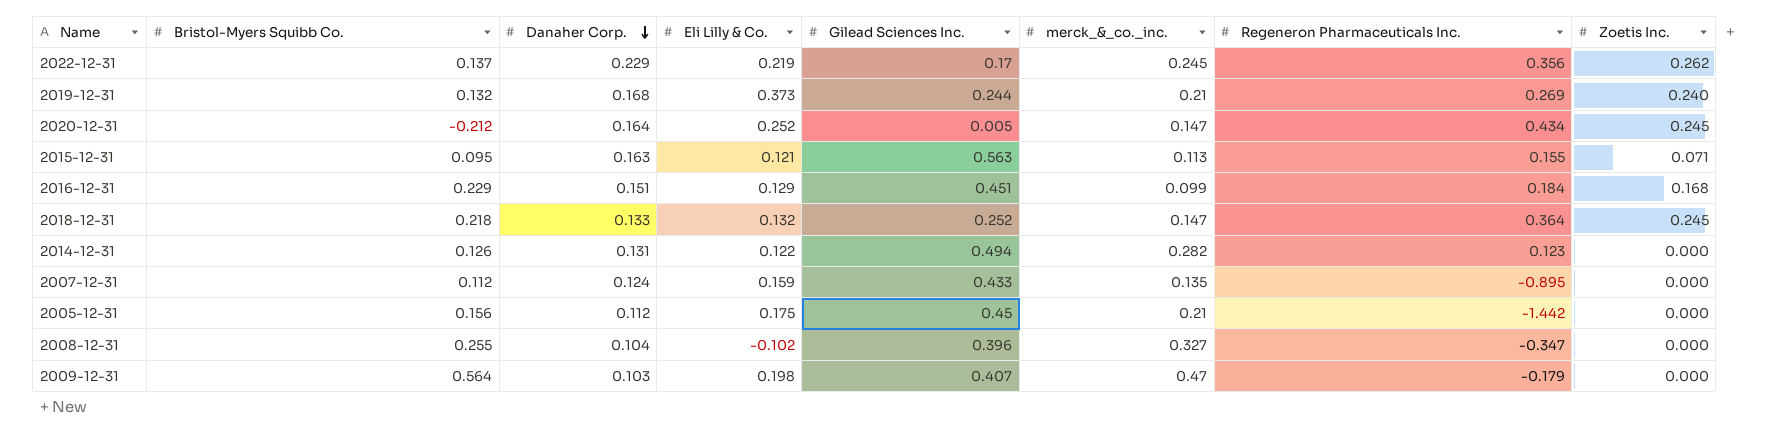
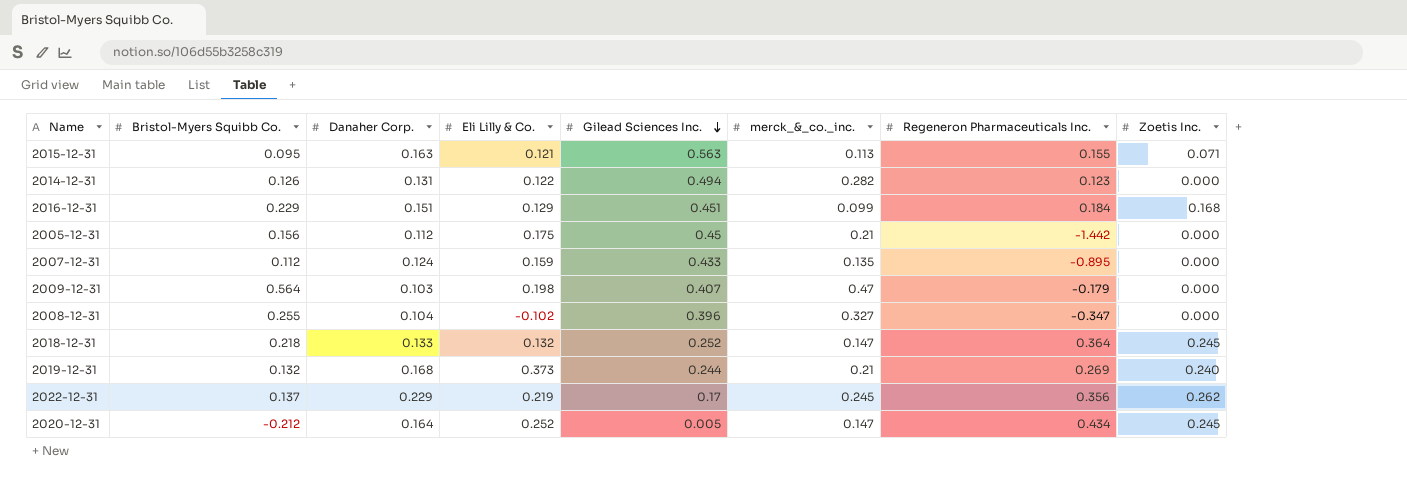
row order: Danaher Corp. descending -> Gilead Sciences Inc. descending

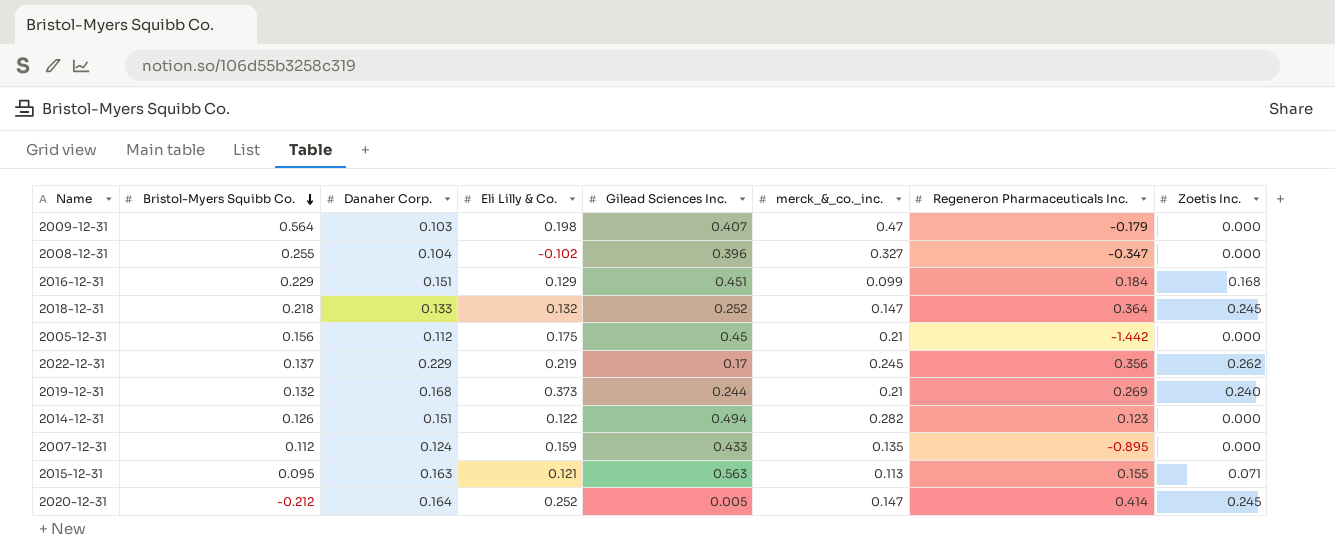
row order: Gilead Sciences Inc. descending -> Bristol-Myers Squibb Co. descending
2014-12-31 | Danaher Corp.: 0.131 -> 0.151
2020-12-31 | Regeneron Pharmaceuticals Inc.: 0.434 -> 0.414

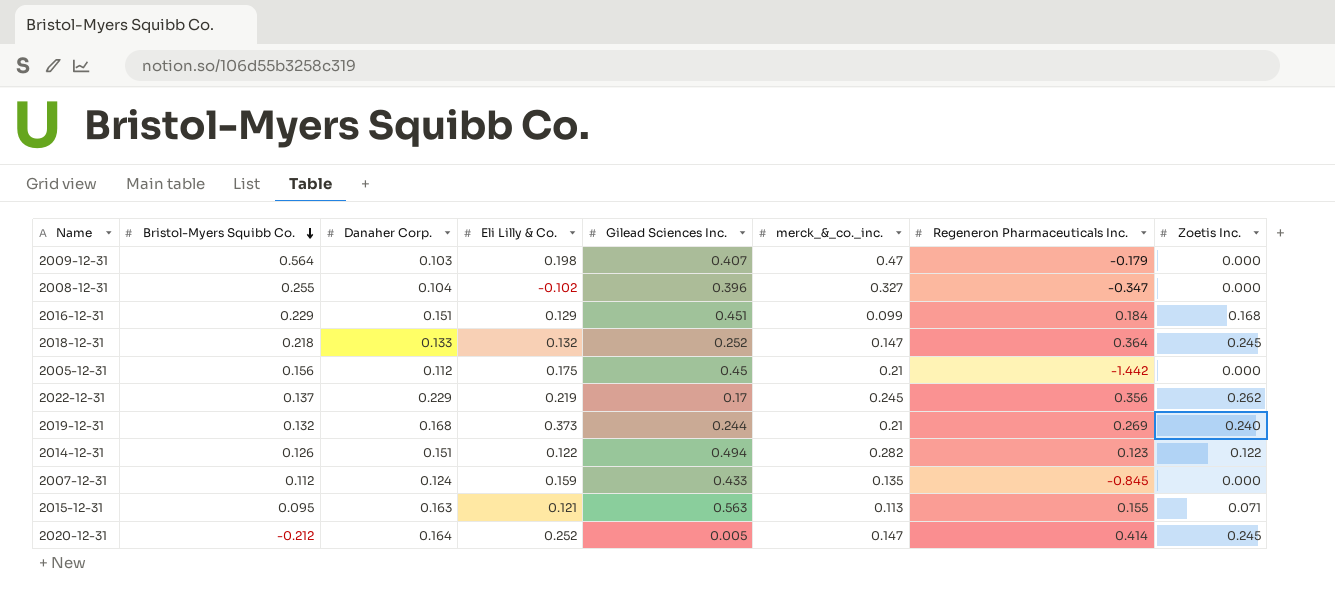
2014-12-31 | Zoetis Inc.: 0.000 -> 0.122
2007-12-31 | Regeneron Pharmaceuticals Inc.: -0.895 -> -0.845

